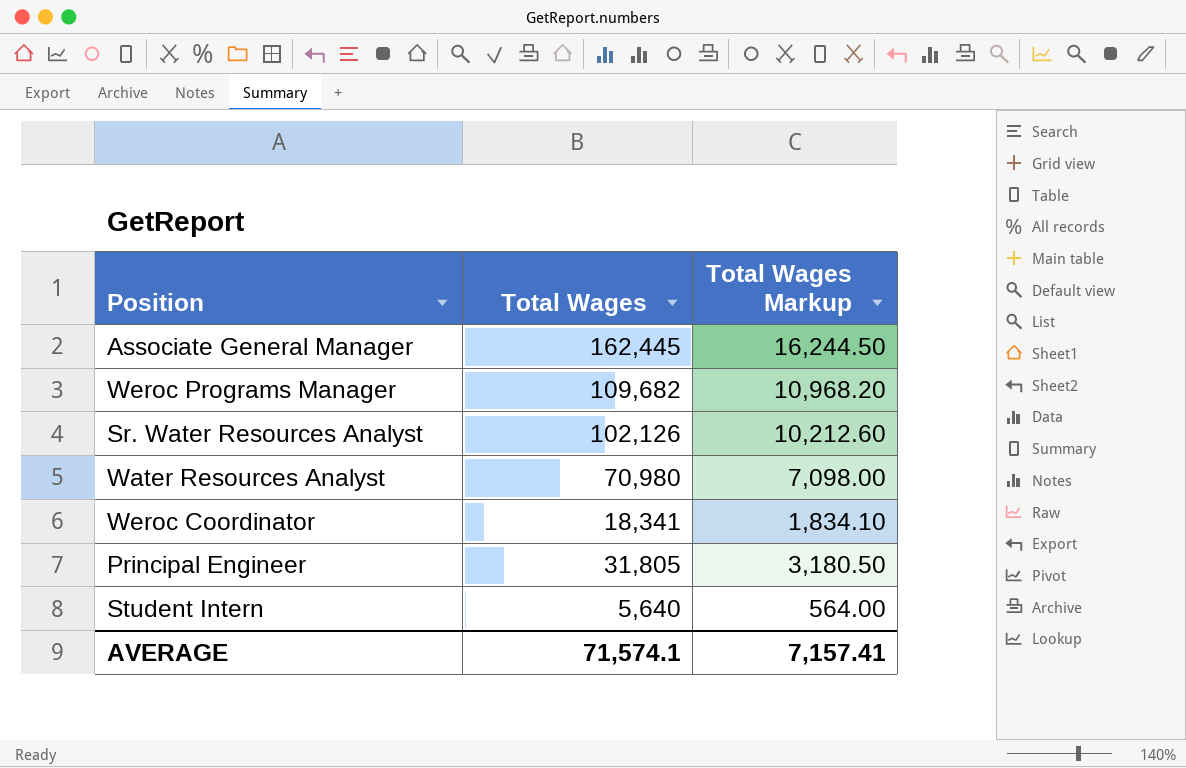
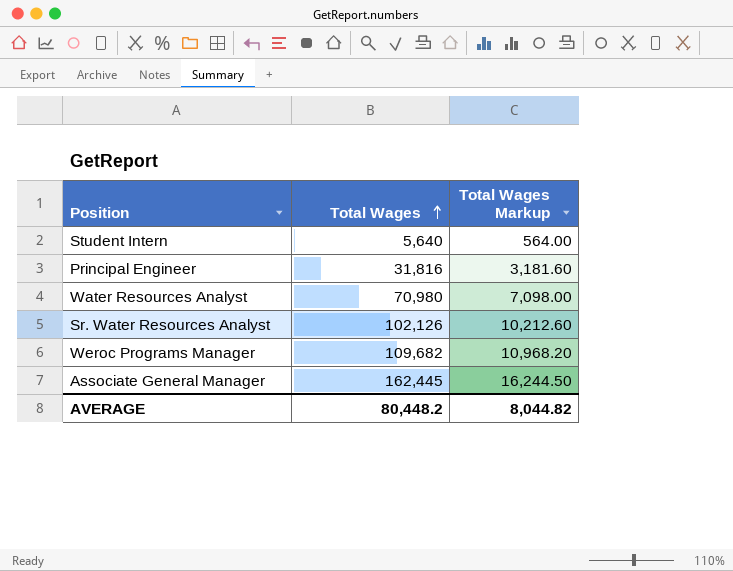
row order: none -> Total Wages ascending
row Weroc Coordinator: 18,341 | 1,834.10 -> none
Principal Engineer | Total Wages: 31,805 -> 31,816
Principal Engineer | Total Wages Markup: 3,180.50 -> 3,181.60
AVERAGE | Total Wages: 71,574.1 -> 80,448.2
AVERAGE | Total Wages Markup: 7,157.41 -> 8,044.82

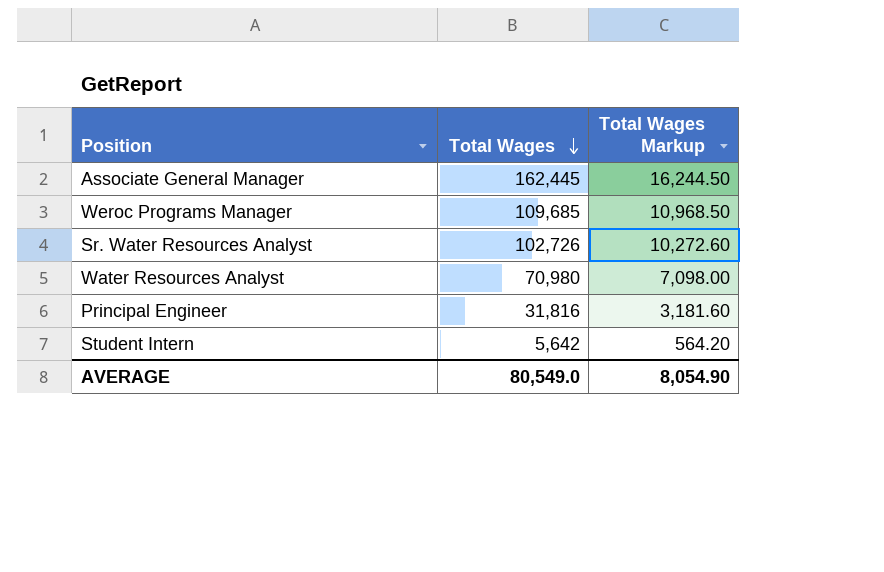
row order: Total Wages ascending -> Total Wages descending
Weroc Programs Manager | Total Wages: 109,682 -> 109,685
Weroc Programs Manager | Total Wages Markup: 10,968.20 -> 10,968.50
Sr. Water Resources Analyst | Total Wages: 102,126 -> 102,726
Sr. Water Resources Analyst | Total Wages Markup: 10,212.60 -> 10,272.60
Student Intern | Total Wages: 5,640 -> 5,642
Student Intern | Total Wages Markup: 564.00 -> 564.20
AVERAGE | Total Wages: 80,448.2 -> 80,549.0
AVERAGE | Total Wages Markup: 8,044.82 -> 8,054.90

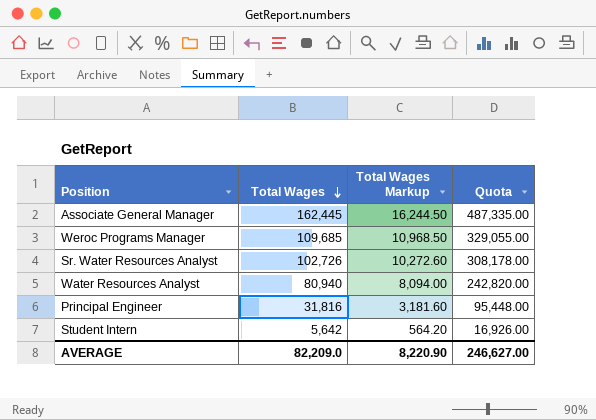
column Quota | formula: none -> [Total Wages] * 3
Water Resources Analyst | Total Wages: 70,980 -> 80,940
Water Resources Analyst | Total Wages Markup: 7,098.00 -> 8,094.00
AVERAGE | Total Wages: 80,549.0 -> 82,209.0
AVERAGE | Total Wages Markup: 8,054.90 -> 8,220.90

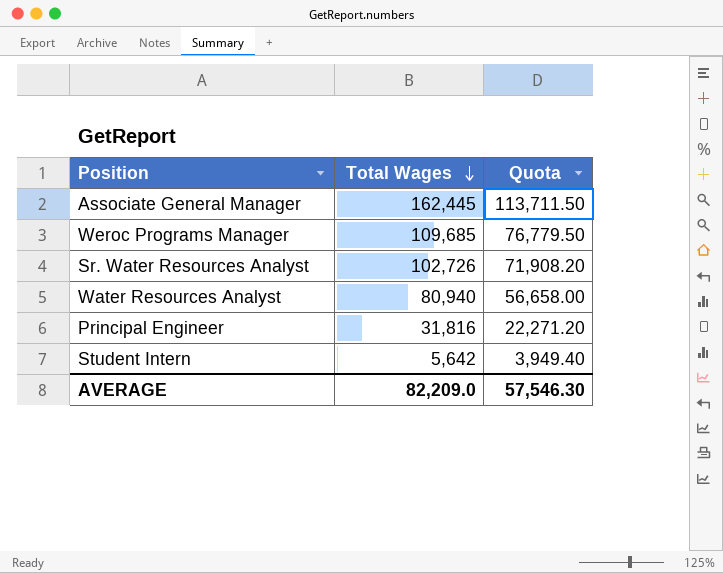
column Total Wages Markup | formula: [Total Wages] * 0.1 -> none
column Quota | formula: [Total Wages] * 3 -> [Total Wages] * 0.7
AVERAGE | Quota: 246,627.00 -> 57,546.30

